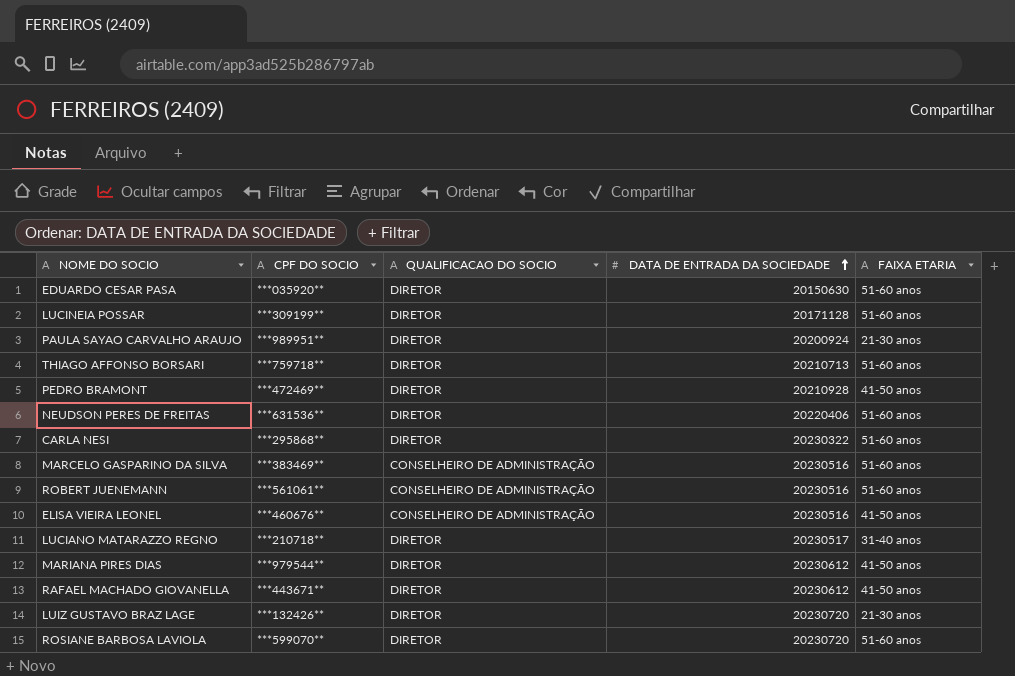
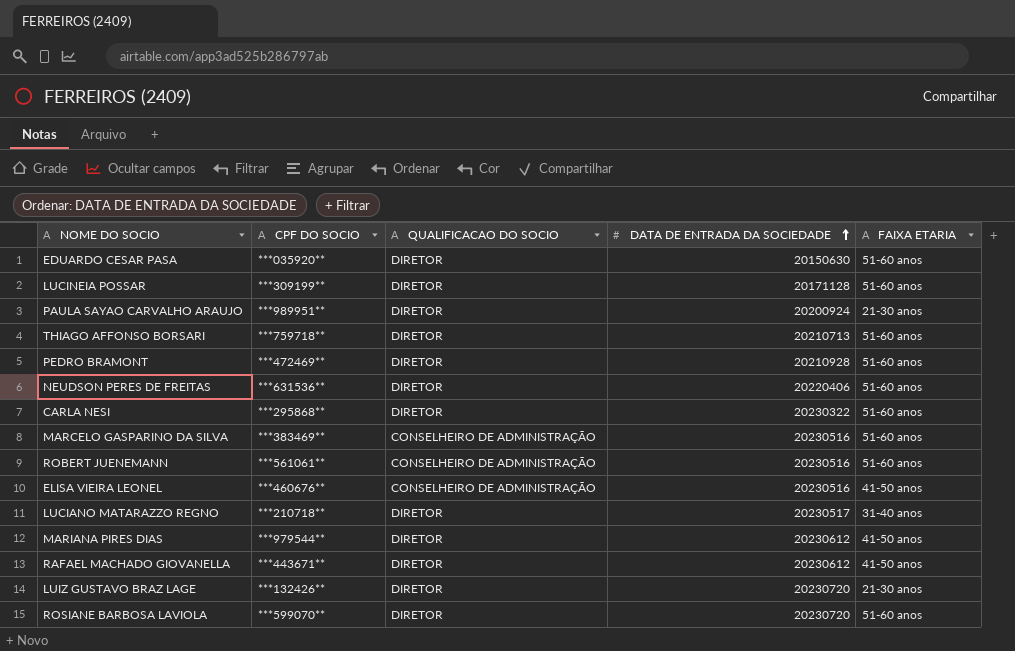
PEDRO BRAMONT | FAIXA ETARIA: 41-50 anos -> 51-60 anos

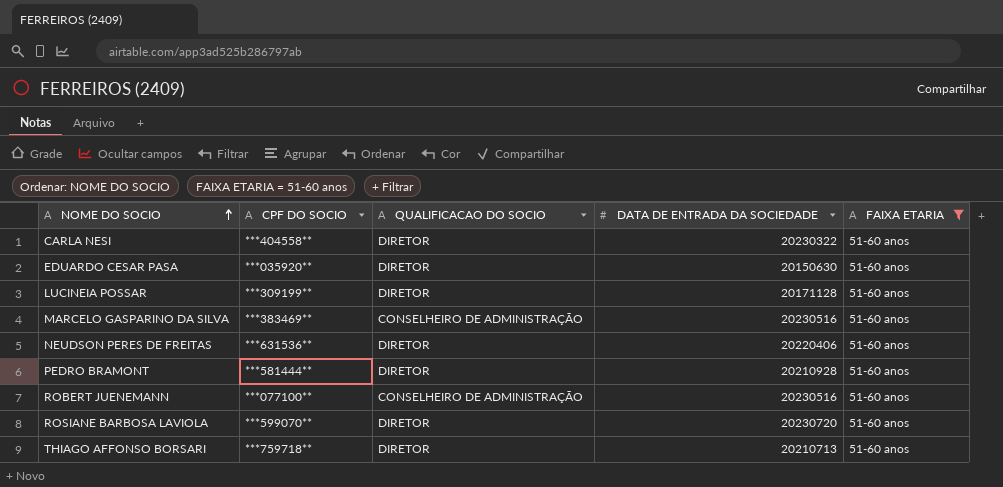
filter: none -> FAIXA ETARIA = 51-60 anos
row order: DATA DE ENTRADA DA SOCIEDADE ascending -> NOME DO SOCIO ascending
CARLA NESI | CPF DO SOCIO: ***295868** -> ***404558**
PEDRO BRAMONT | CPF DO SOCIO: ***472469** -> ***581444**
ROBERT JUENEMANN | CPF DO SOCIO: ***561061** -> ***077100**

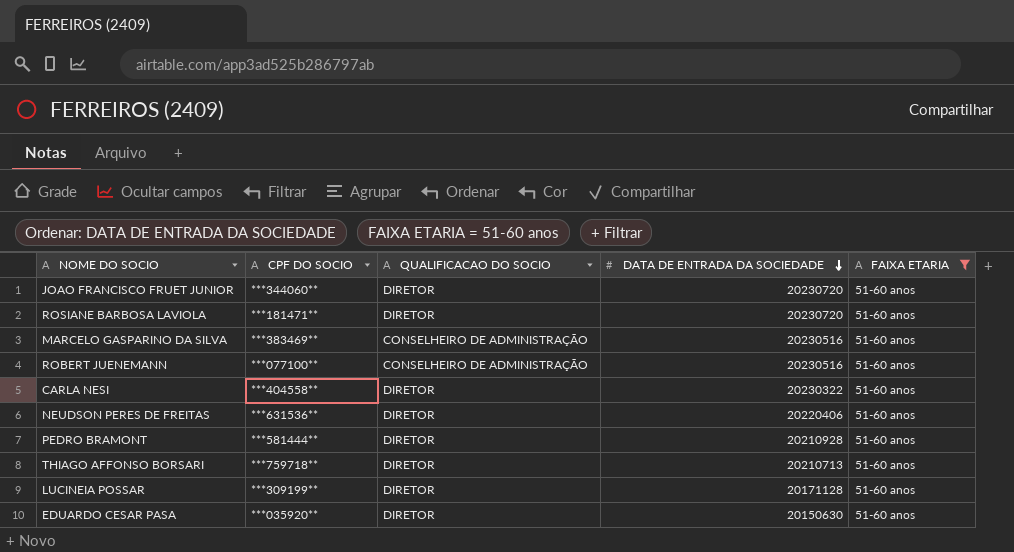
row order: NOME DO SOCIO ascending -> DATA DE ENTRADA DA SOCIEDADE descending
row JOAO FRANCISCO FRUET JUNIOR: none -> ***344060** | DIRETOR | 20230720 | 51-60 anos
ROSIANE BARBOSA LAVIOLA | CPF DO SOCIO: ***599070** -> ***181471**

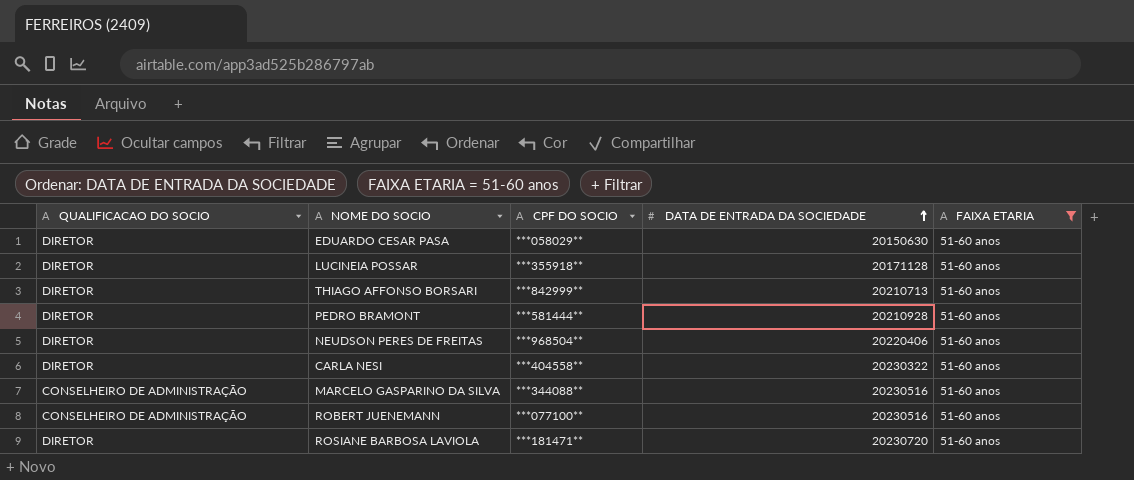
row order: DATA DE ENTRADA DA SOCIEDADE descending -> DATA DE ENTRADA DA SOCIEDADE ascending
column QUALIFICACAO DO SOCIO | position: 3 -> 1
row JOAO FRANCISCO FRUET JUNIOR: ***344060** | DIRETOR | 20230720 | 51-60 anos -> none
EDUARDO CESAR PASA | CPF DO SOCIO: ***035920** -> ***058029**
LUCINEIA POSSAR | CPF DO SOCIO: ***309199** -> ***355918**
THIAGO AFFONSO BORSARI | CPF DO SOCIO: ***759718** -> ***842999**
NEUDSON PERES DE FREITAS | CPF DO SOCIO: ***631536** -> ***968504**
MARCELO GASPARINO DA SILVA | CPF DO SOCIO: ***383469** -> ***344088**

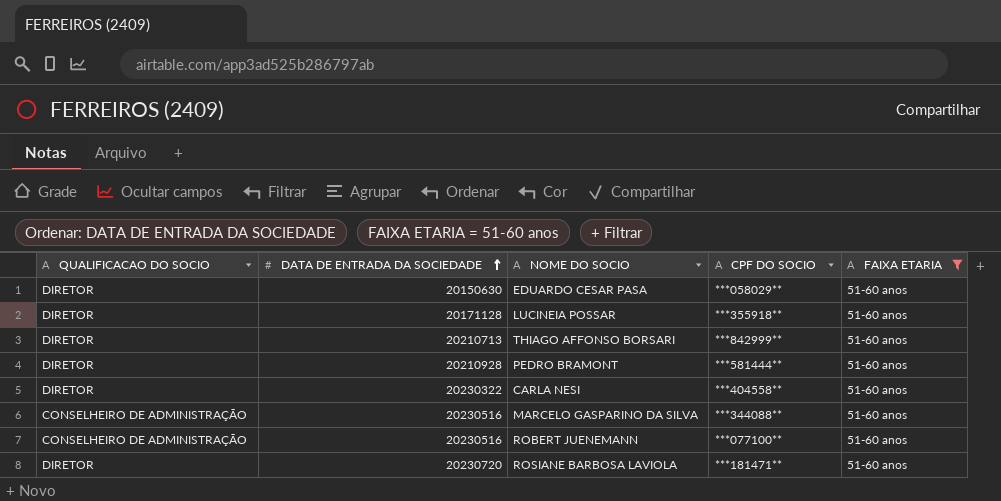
column DATA DE ENTRADA DA SOCIEDADE | position: 4 -> 2
row NEUDSON PERES DE FREITAS: DIRETOR | ***968504** | 20220406 | 51-60 anos -> none

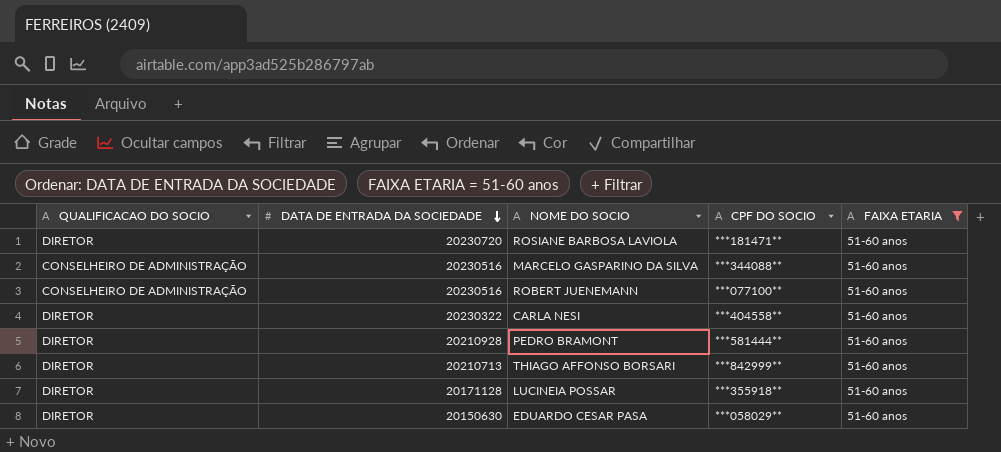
row order: DATA DE ENTRADA DA SOCIEDADE ascending -> DATA DE ENTRADA DA SOCIEDADE descending

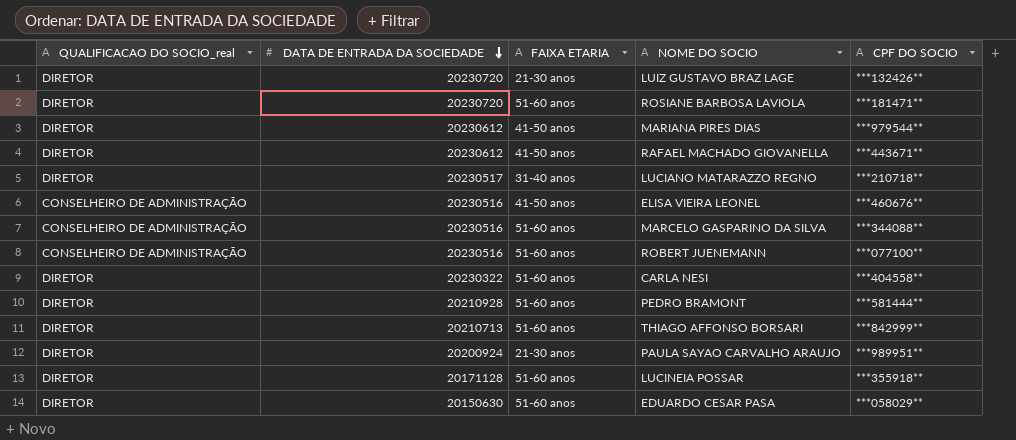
filter: FAIXA ETARIA = 51-60 anos -> none
column name: QUALIFICACAO DO SOCIO -> QUALIFICACAO DO SOCIO_real
column FAIXA ETARIA | position: 5 -> 3

